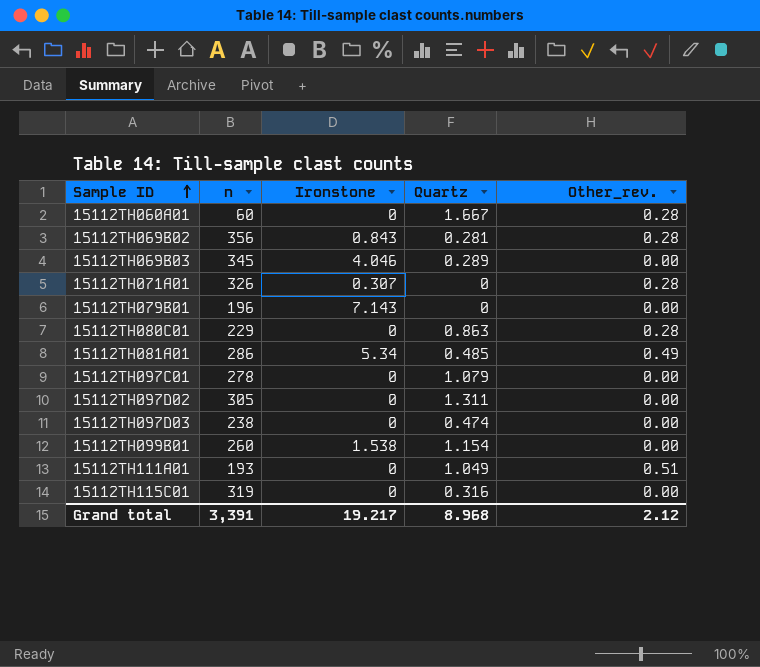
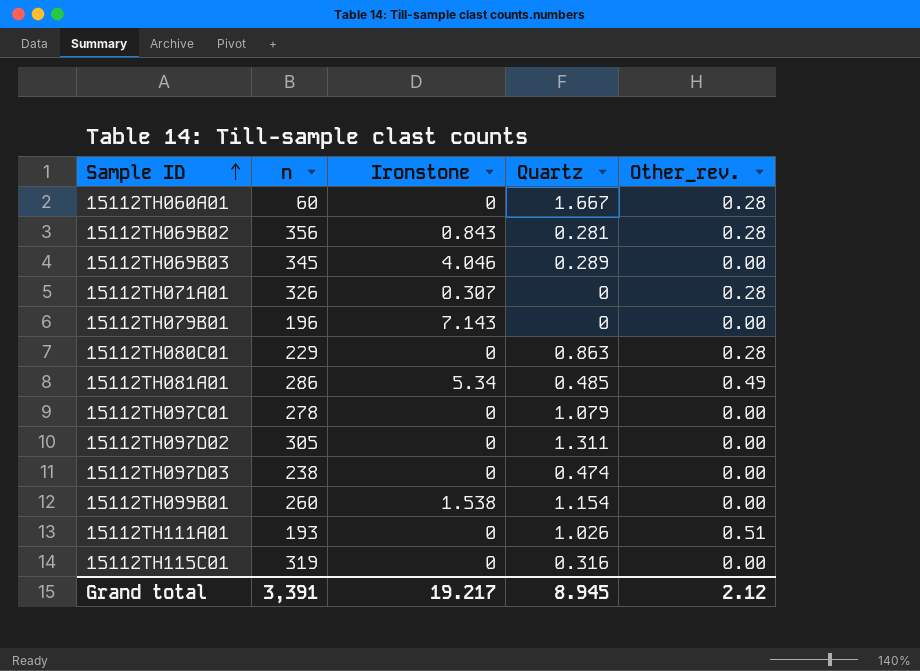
15112TH111A01 | Quartz: 1.049 -> 1.026
Grand total | Quartz: 8.968 -> 8.945

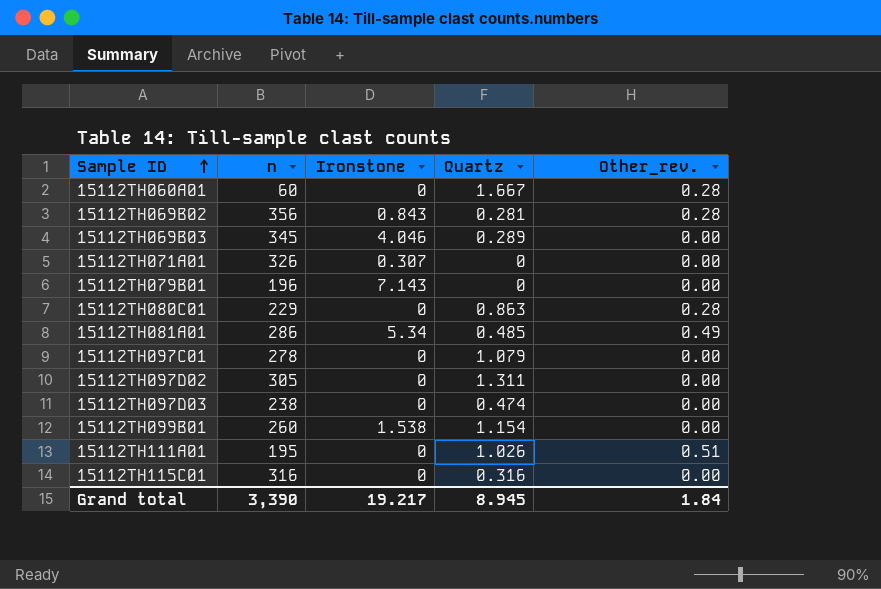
15112TH071A01 | Other_rev.: 0.28 -> 0.00
15112TH111A01 | n: 193 -> 195
15112TH115C01 | n: 319 -> 316
Grand total | n: 3,391 -> 3,390
Grand total | Other_rev.: 2.12 -> 1.84

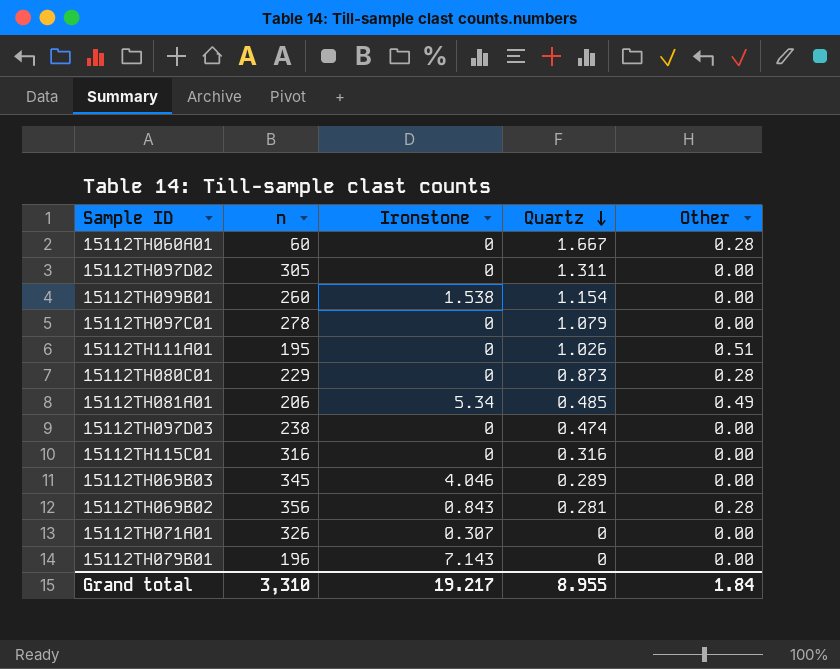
row order: Sample ID ascending -> Quartz descending
column name: Other_rev. -> Other
15112TH080C01 | Quartz: 0.863 -> 0.873
15112TH081A01 | n: 286 -> 206
Grand total | n: 3,390 -> 3,310
Grand total | Quartz: 8.945 -> 8.955

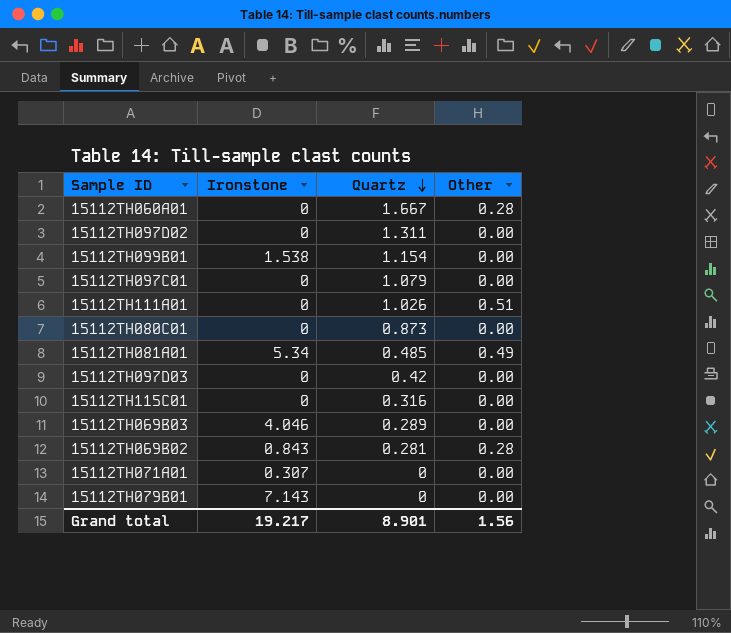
column n | position: 2 -> none
15112TH080C01 | Other: 0.28 -> 0.00
15112TH097D03 | Quartz: 0.474 -> 0.42
Grand total | Quartz: 8.955 -> 8.901
Grand total | Other: 1.84 -> 1.56

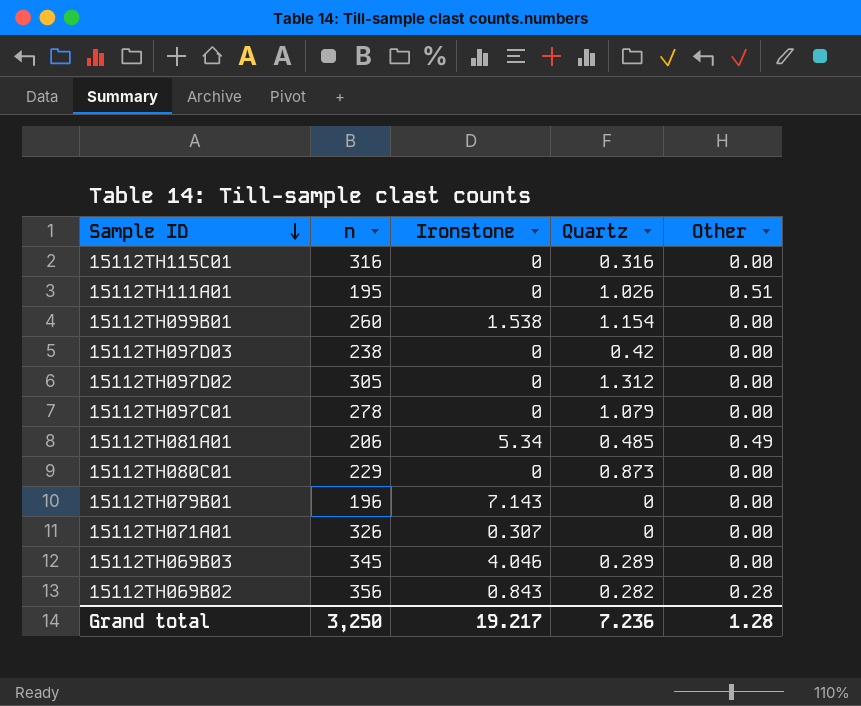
row order: Quartz descending -> Sample ID descending
column n | position: none -> 2
row 15112TH060A01: 0 | 1.667 | 0.28 -> none
15112TH097D02 | Quartz: 1.311 -> 1.312
15112TH069B02 | Quartz: 0.281 -> 0.282
Grand total | Quartz: 8.901 -> 7.236
Grand total | Other: 1.56 -> 1.28

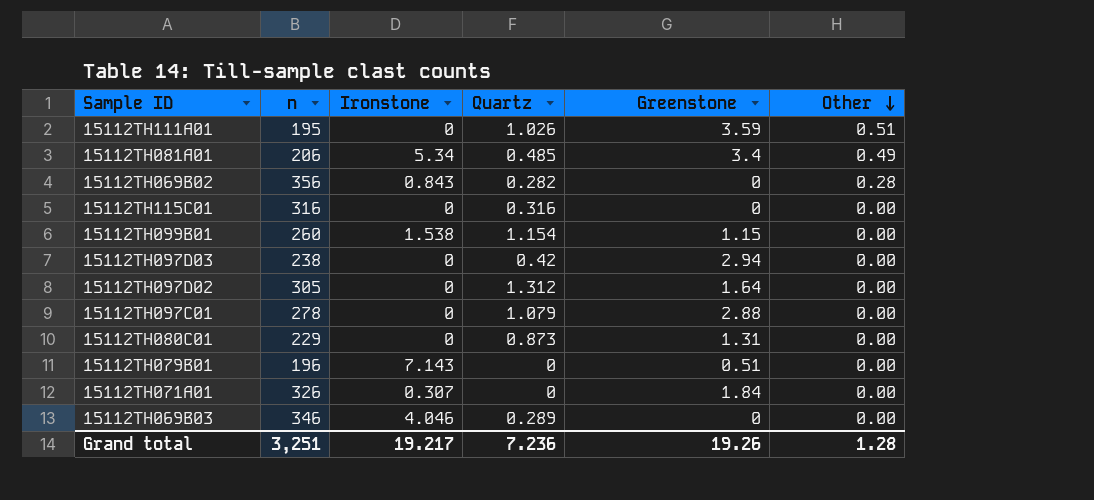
row order: Sample ID descending -> Other descending
column Greenstone | position: none -> 5
15112TH069B03 | n: 345 -> 346
Grand total | n: 3,250 -> 3,251

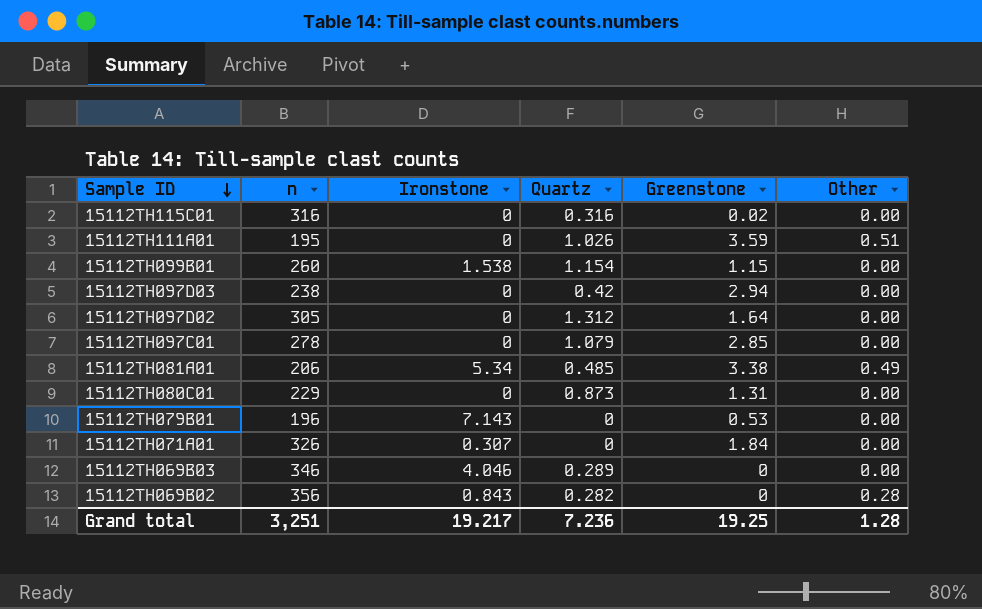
row order: Other descending -> Sample ID descending
15112TH115C01 | Greenstone: 0 -> 0.02
15112TH097C01 | Greenstone: 2.88 -> 2.85
15112TH081A01 | Greenstone: 3.4 -> 3.38
15112TH079B01 | Greenstone: 0.51 -> 0.53
Grand total | Greenstone: 19.26 -> 19.25

